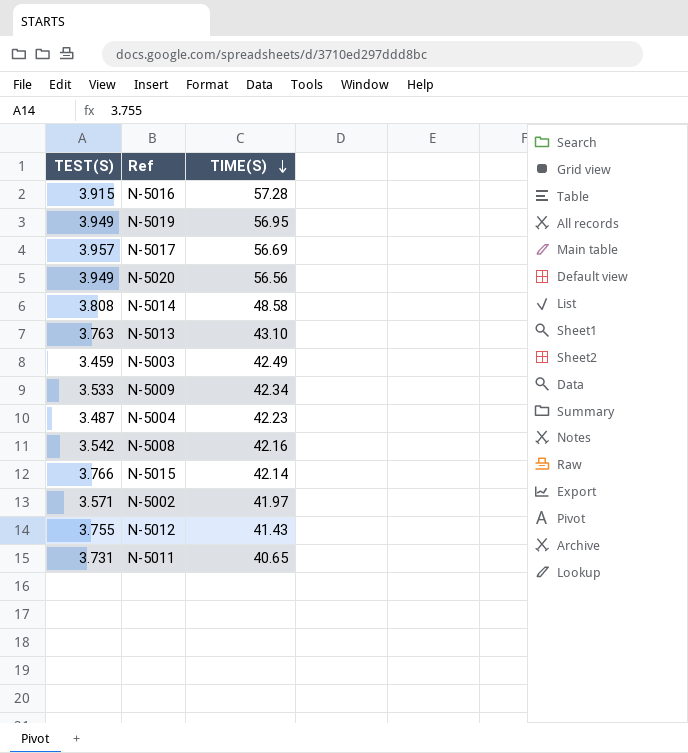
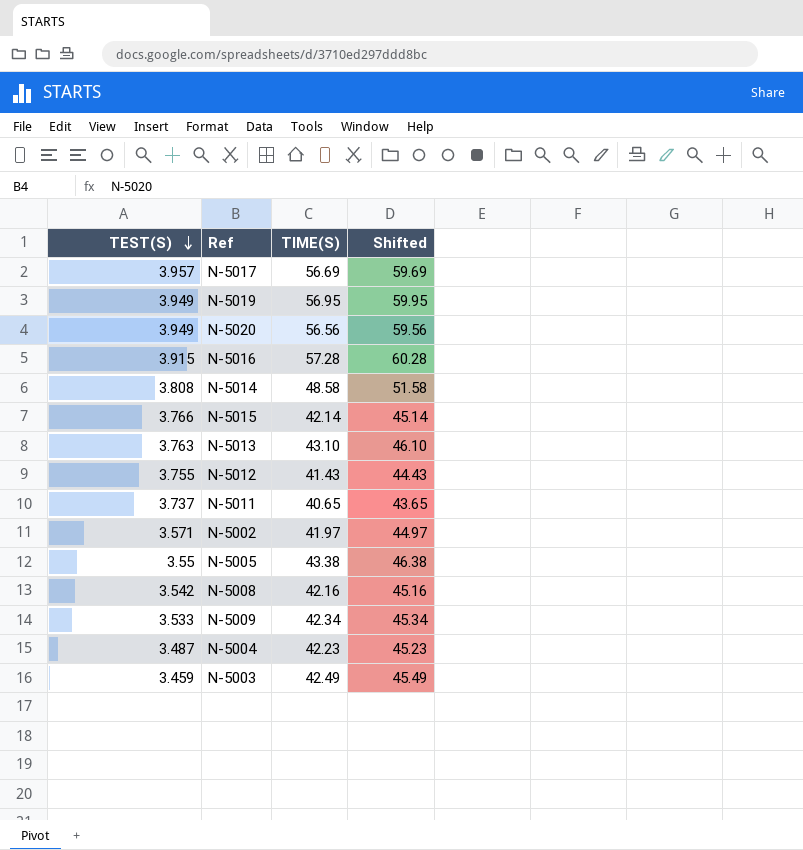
row order: TIME(S) descending -> TEST(S) descending
column Shifted | formula: none -> [TIME(S)] + 3
N-5011 | TEST(S): 3.731 -> 3.737
row N-5005: none -> 3.55 | 43.38 | 46.38

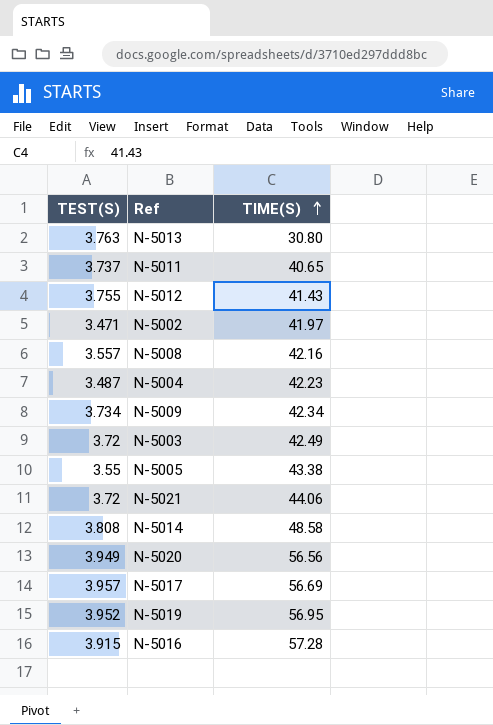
row order: TEST(S) descending -> TIME(S) ascending
column Shifted | formula: [TIME(S)] + 3 -> none
row N-5015: 3.766 | 42.14 | 45.14 -> none
N-5013 | TIME(S): 43.10 -> 30.80
N-5002 | TEST(S): 3.571 -> 3.471
N-5008 | TEST(S): 3.542 -> 3.557
N-5009 | TEST(S): 3.533 -> 3.734
N-5003 | TEST(S): 3.459 -> 3.72
row N-5021: none -> 3.72 | 44.06
N-5019 | TEST(S): 3.949 -> 3.952

